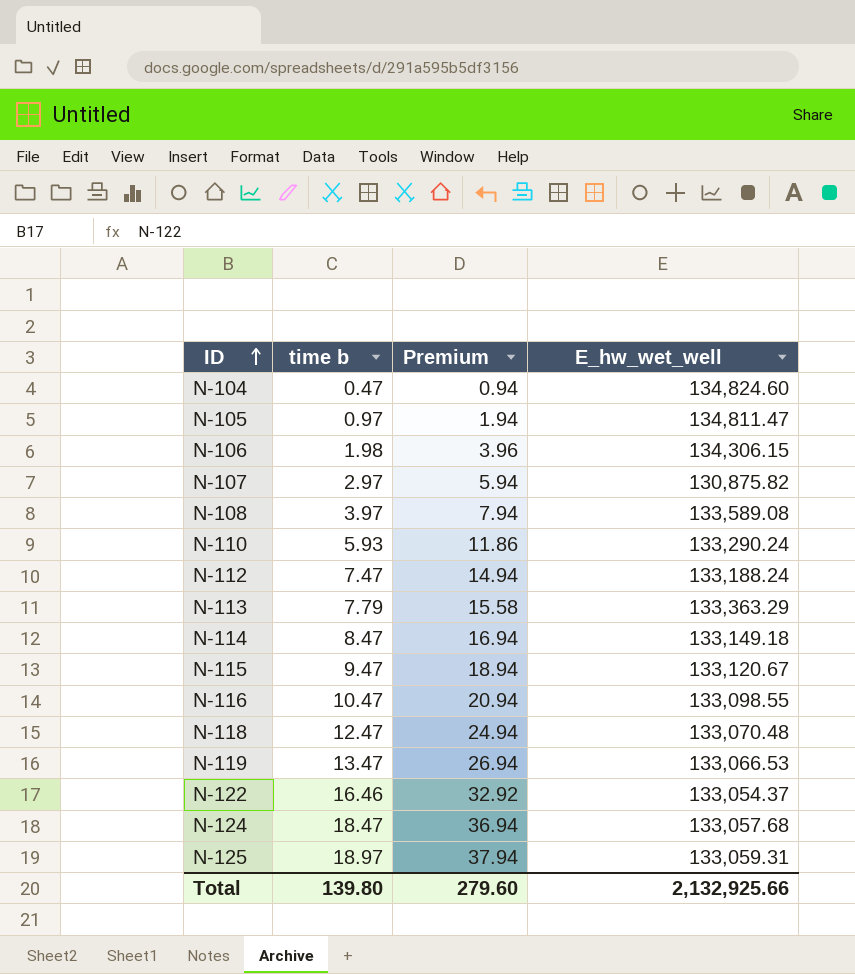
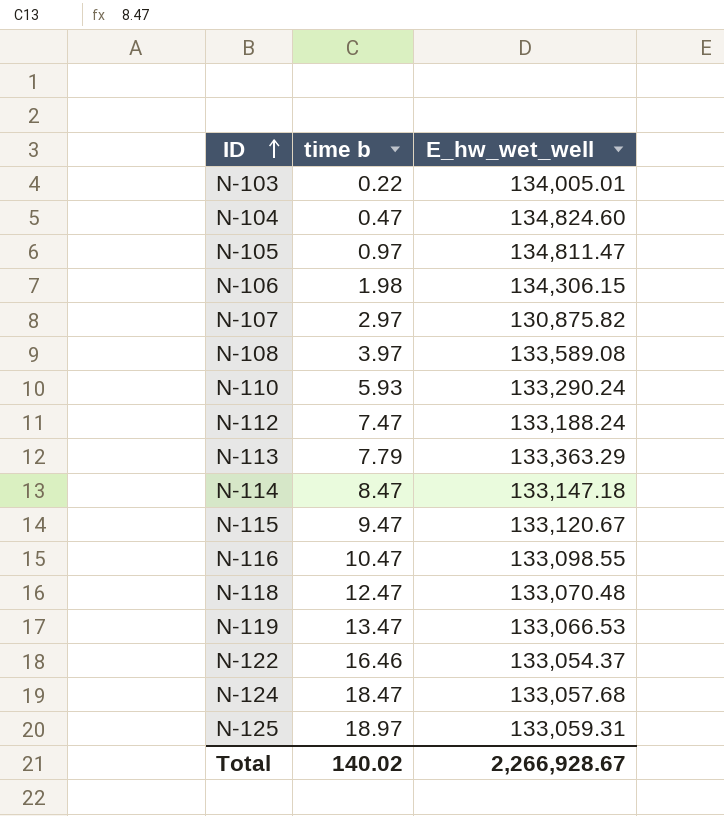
column Premium | formula: [time b] * 2 -> none
row N-103: none -> 0.22 | 134,005.01
N-114 | E_hw_wet_well: 133,149.18 -> 133,147.18
Total | time b: 139.80 -> 140.02
Total | E_hw_wet_well: 2,132,925.66 -> 2,266,928.67

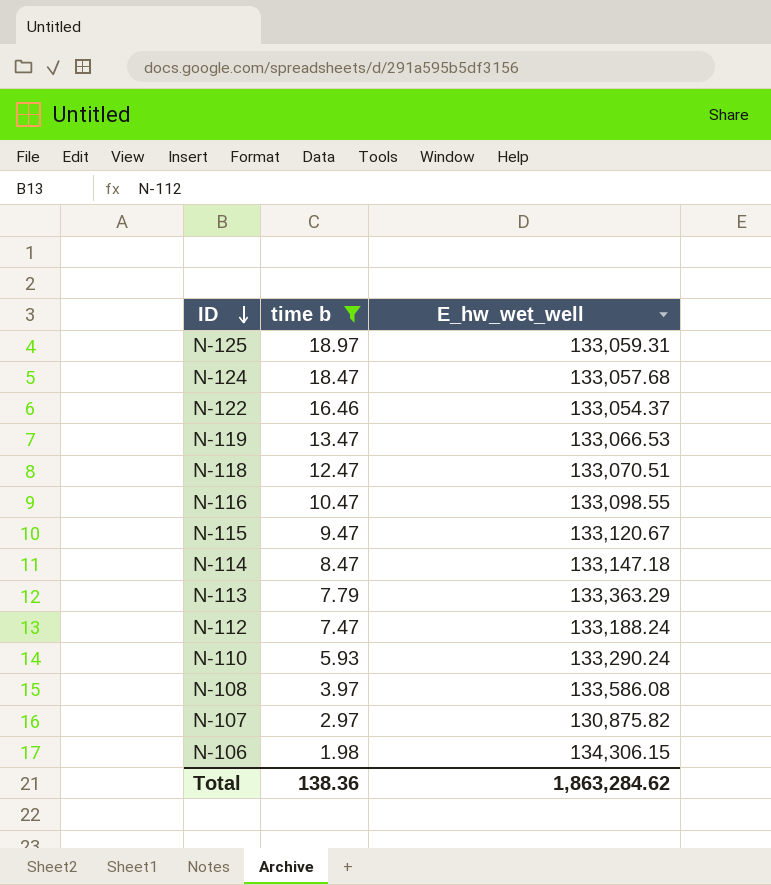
filter: none -> time b >= 1.98
row order: ID ascending -> ID descending
N-118 | E_hw_wet_well: 133,070.48 -> 133,070.51
N-108 | E_hw_wet_well: 133,589.08 -> 133,586.08
Total | time b: 140.02 -> 138.36
Total | E_hw_wet_well: 2,266,928.67 -> 1,863,284.62

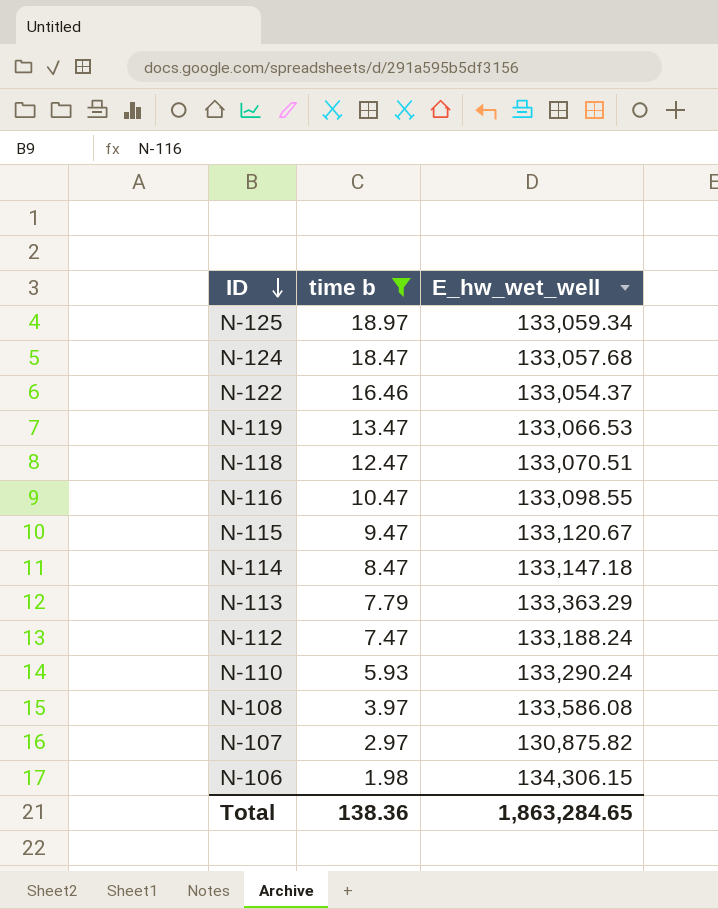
N-125 | E_hw_wet_well: 133,059.31 -> 133,059.34
Total | E_hw_wet_well: 1,863,284.62 -> 1,863,284.65

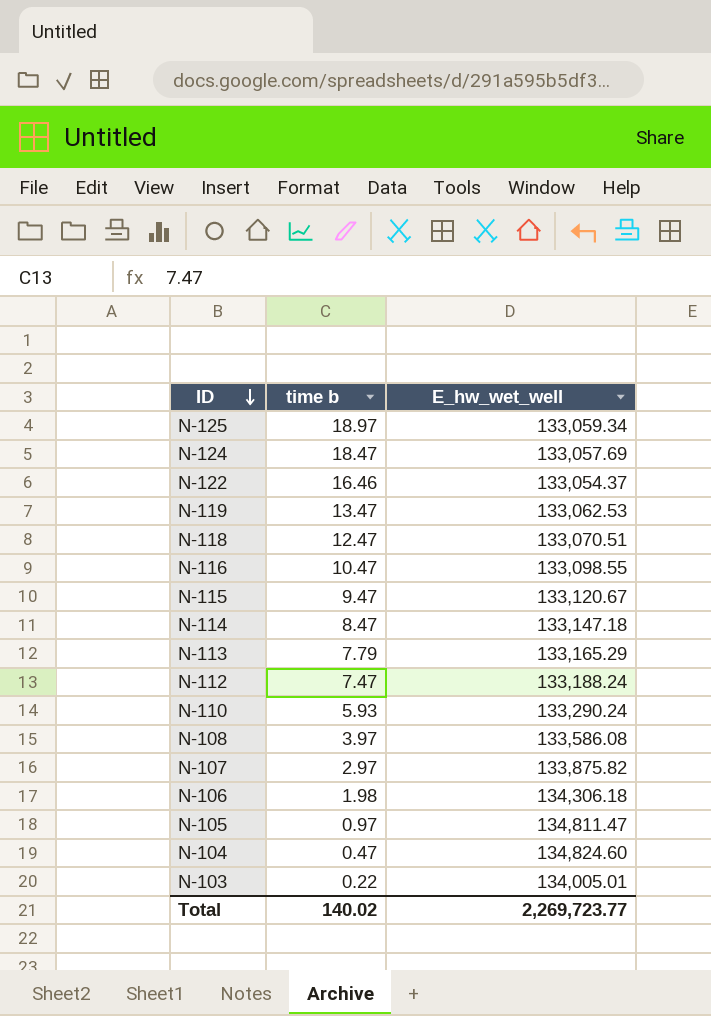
filter: time b >= 1.98 -> none
N-124 | E_hw_wet_well: 133,057.68 -> 133,057.69
N-119 | E_hw_wet_well: 133,066.53 -> 133,062.53
N-113 | E_hw_wet_well: 133,363.29 -> 133,165.29
N-107 | E_hw_wet_well: 130,875.82 -> 133,875.82
N-106 | E_hw_wet_well: 134,306.15 -> 134,306.18
Total | time b: 138.36 -> 140.02
Total | E_hw_wet_well: 1,863,284.65 -> 2,269,723.77

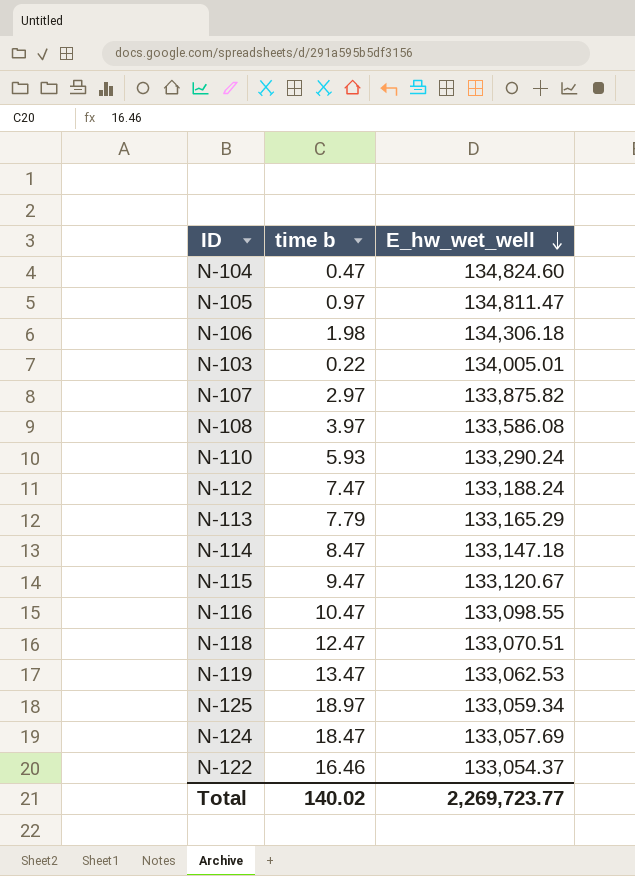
row order: ID descending -> E_hw_wet_well descending

